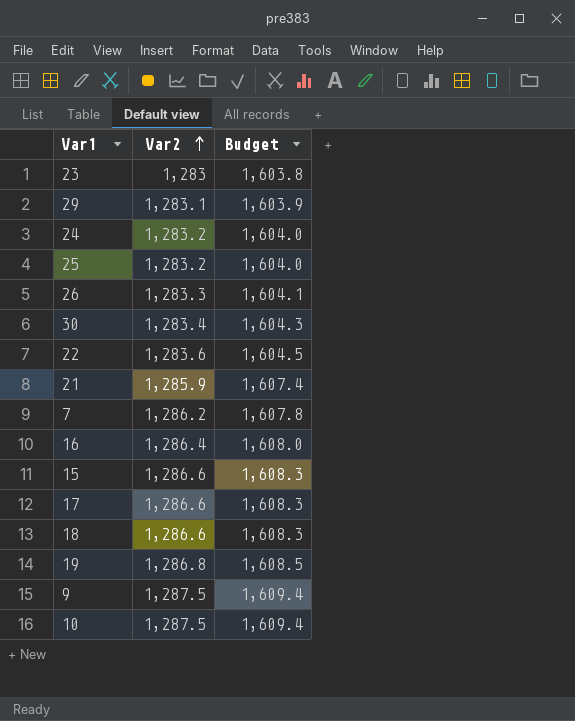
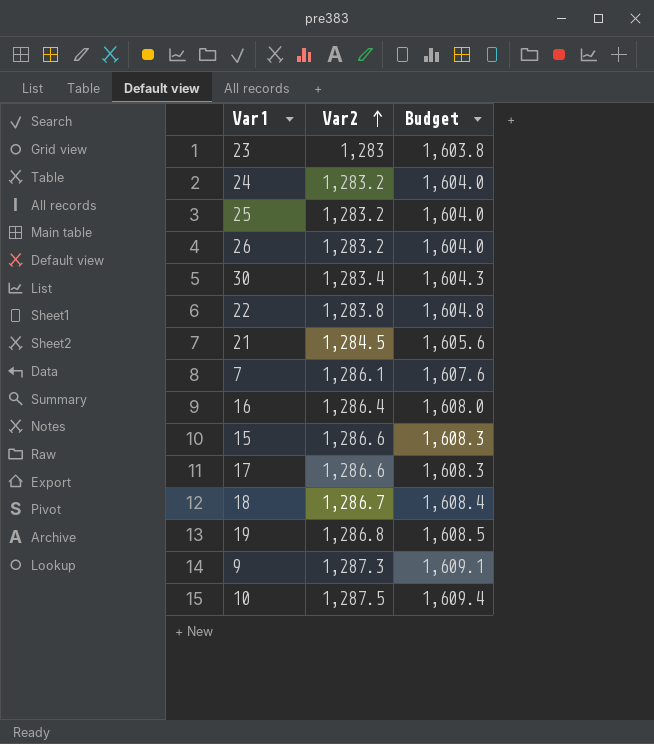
row 29: 1,283.1 | 1,603.9 -> none
26 | Var2: 1,283.3 -> 1,283.2
26 | Budget: 1,604.1 -> 1,604.0
22 | Var2: 1,283.6 -> 1,283.8
22 | Budget: 1,604.5 -> 1,604.8
21 | Var2: 1,285.9 -> 1,284.5
21 | Budget: 1,607.4 -> 1,605.6
7 | Var2: 1,286.2 -> 1,286.1
7 | Budget: 1,607.8 -> 1,607.6
18 | Var2: 1,286.6 -> 1,286.7
18 | Budget: 1,608.3 -> 1,608.4
9 | Var2: 1,287.5 -> 1,287.3
9 | Budget: 1,609.4 -> 1,609.1

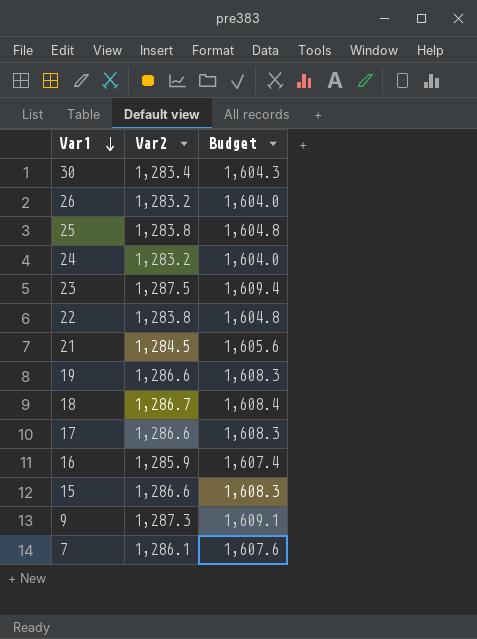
row order: Var2 ascending -> Var1 descending
row 10: 1,287.5 | 1,609.4 -> none
25 | Var2: 1,283.2 -> 1,283.8
25 | Budget: 1,604.0 -> 1,604.8
23 | Var2: 1,283 -> 1,287.5
23 | Budget: 1,603.8 -> 1,609.4
19 | Var2: 1,286.8 -> 1,286.6
19 | Budget: 1,608.5 -> 1,608.3
16 | Var2: 1,286.4 -> 1,285.9
16 | Budget: 1,608.0 -> 1,607.4

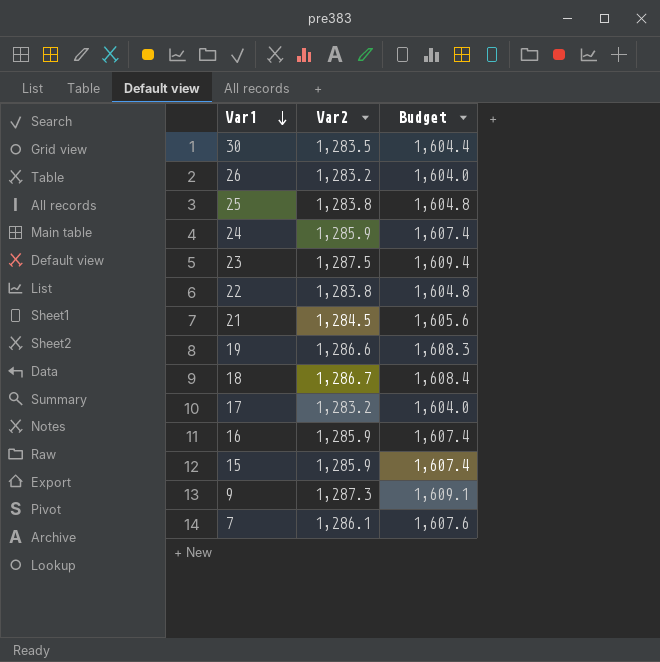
30 | Var2: 1,283.4 -> 1,283.5
30 | Budget: 1,604.3 -> 1,604.4
24 | Var2: 1,283.2 -> 1,285.9
24 | Budget: 1,604.0 -> 1,607.4
17 | Var2: 1,286.6 -> 1,283.2
17 | Budget: 1,608.3 -> 1,604.0
15 | Var2: 1,286.6 -> 1,285.9
15 | Budget: 1,608.3 -> 1,607.4

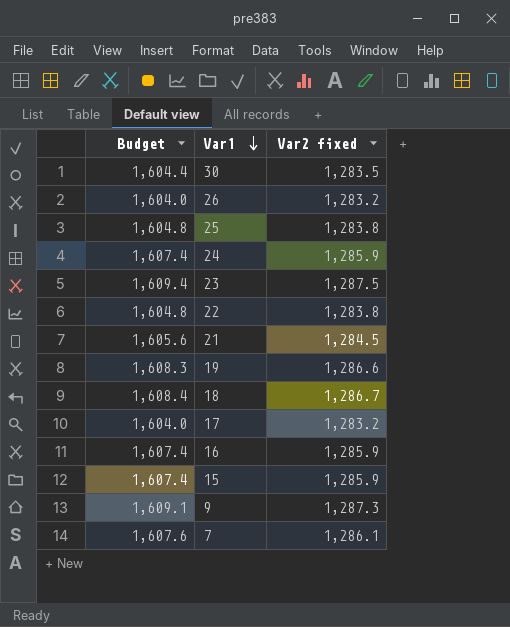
column Budget | position: 3 -> 1
column name: Var2 -> Var2 fixed

